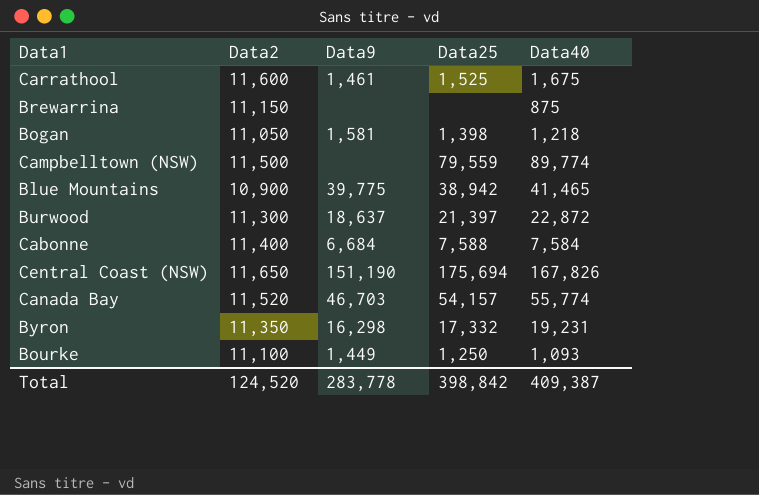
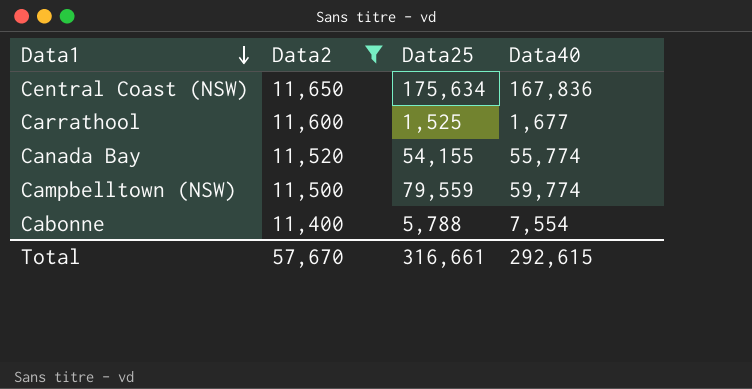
filter: none -> Data2 >= 11,400
row order: none -> Data1 descending
column Data9 | position: 3 -> none
Central Coast (NSW) | Data25: 175,694 -> 175,634
Central Coast (NSW) | Data40: 167,826 -> 167,836
Carrathool | Data40: 1,675 -> 1,677
Canada Bay | Data25: 54,157 -> 54,155
Campbelltown (NSW) | Data40: 89,774 -> 59,774
Cabonne | Data25: 7,588 -> 5,788
Cabonne | Data40: 7,584 -> 7,554
Total | Data2: 124,520 -> 57,670
Total | Data25: 398,842 -> 316,661
Total | Data40: 409,387 -> 292,615

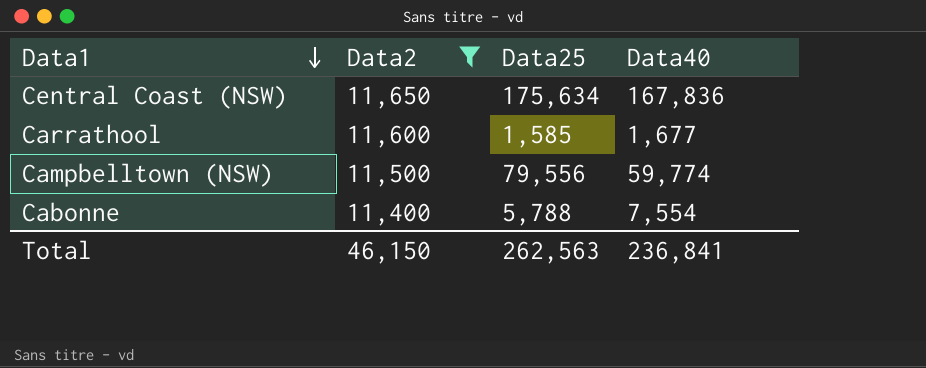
row Canada Bay: 11,520 | 54,155 | 55,774 -> none
Carrathool | Data25: 1,525 -> 1,585
Campbelltown (NSW) | Data25: 79,559 -> 79,556
Total | Data2: 57,670 -> 46,150
Total | Data25: 316,661 -> 262,563
Total | Data40: 292,615 -> 236,841

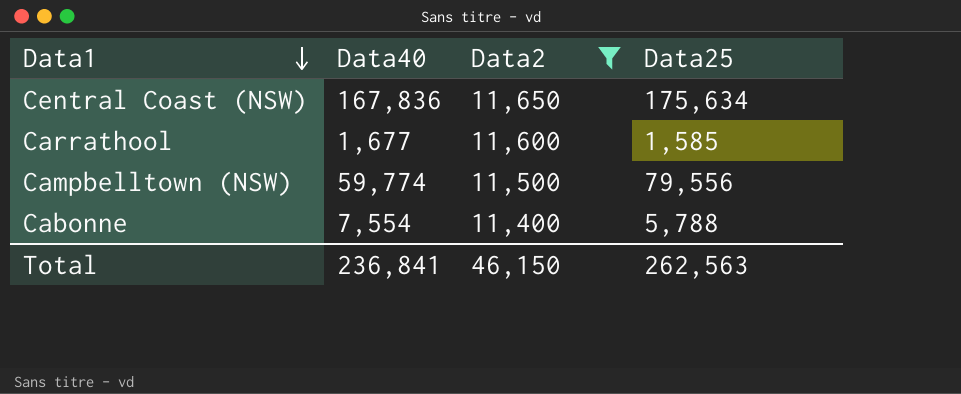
column Data40 | position: 4 -> 2

